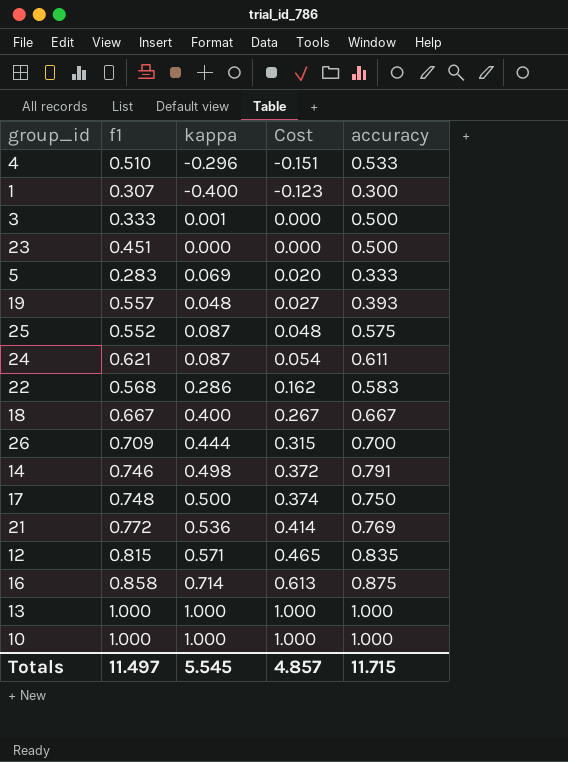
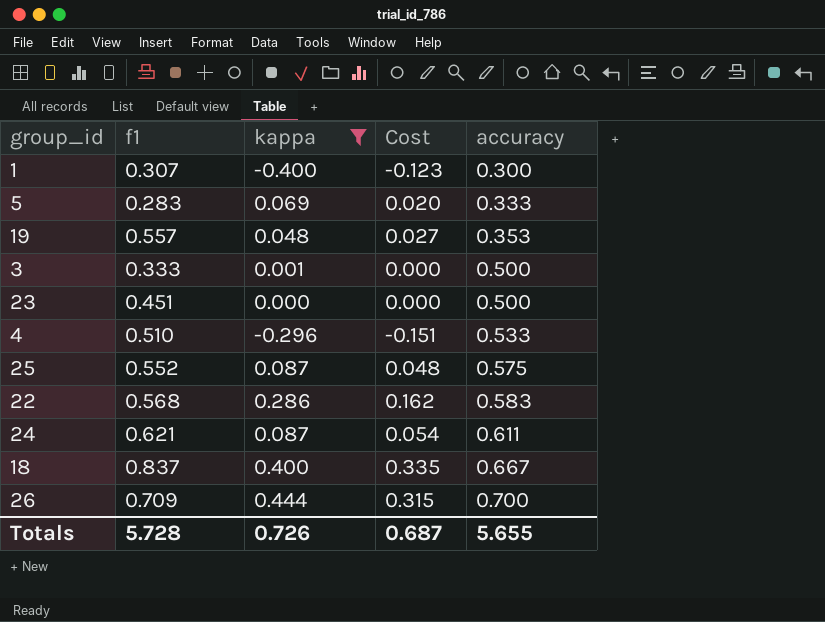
filter: none -> kappa <= 0.444
row order: Cost ascending -> accuracy ascending
19 | accuracy: 0.393 -> 0.353
18 | f1: 0.667 -> 0.837
18 | Cost: 0.267 -> 0.335
Totals | f1: 11.497 -> 5.728
Totals | kappa: 5.545 -> 0.726
Totals | Cost: 4.857 -> 0.687
Totals | accuracy: 11.715 -> 5.655

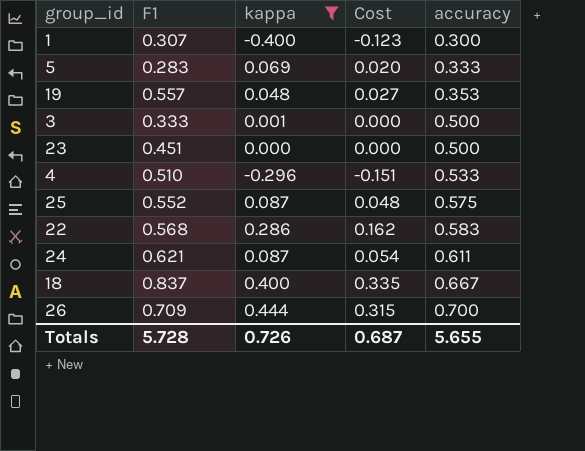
column name: f1 -> F1

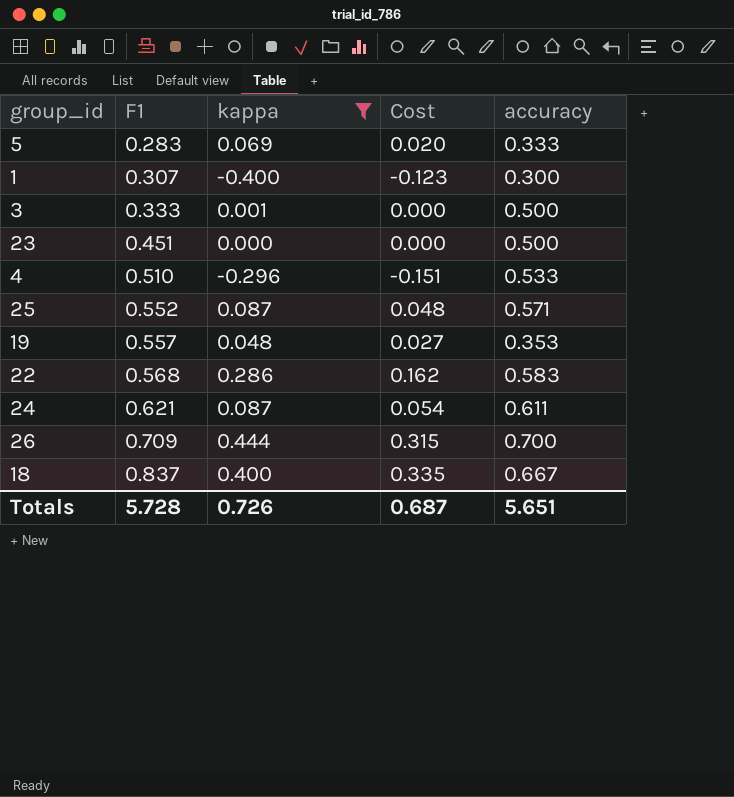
row order: accuracy ascending -> F1 ascending
25 | accuracy: 0.575 -> 0.571
Totals | accuracy: 5.655 -> 5.651

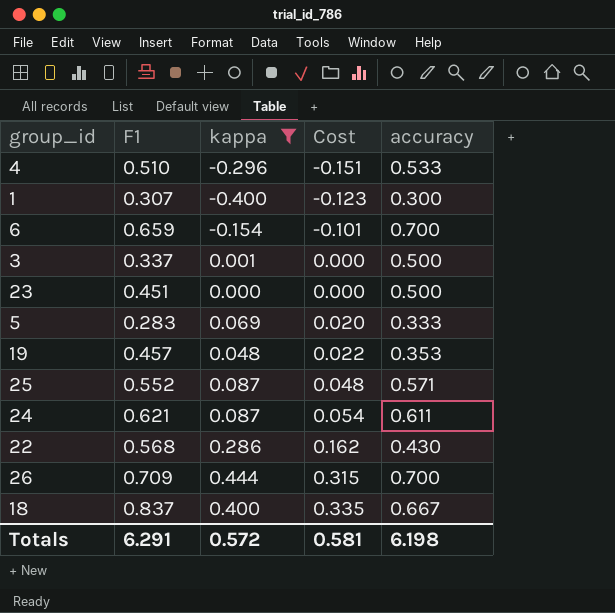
row order: F1 ascending -> Cost ascending
row 6: none -> 0.659 | -0.154 | -0.101 | 0.700
3 | F1: 0.333 -> 0.337
19 | F1: 0.557 -> 0.457
19 | Cost: 0.027 -> 0.022
22 | accuracy: 0.583 -> 0.430
Totals | F1: 5.728 -> 6.291
Totals | kappa: 0.726 -> 0.572
Totals | Cost: 0.687 -> 0.581
Totals | accuracy: 5.651 -> 6.198

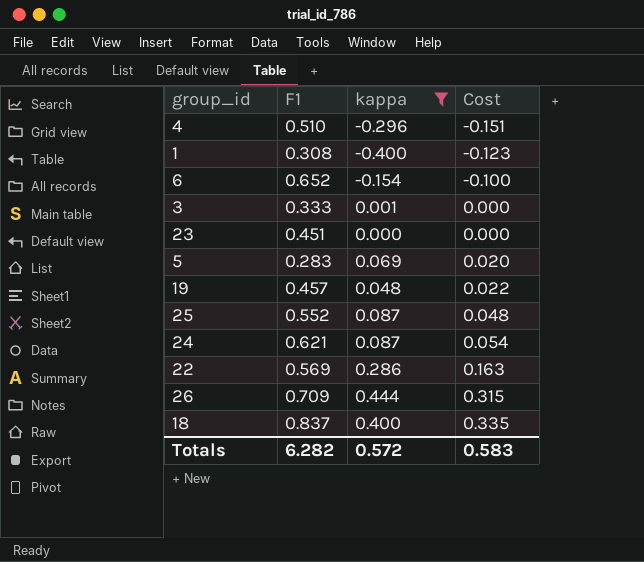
column accuracy | position: 5 -> none
1 | F1: 0.307 -> 0.308
6 | F1: 0.659 -> 0.652
6 | Cost: -0.101 -> -0.100
3 | F1: 0.337 -> 0.333
22 | F1: 0.568 -> 0.569
22 | Cost: 0.162 -> 0.163
Totals | F1: 6.291 -> 6.282
Totals | Cost: 0.581 -> 0.583

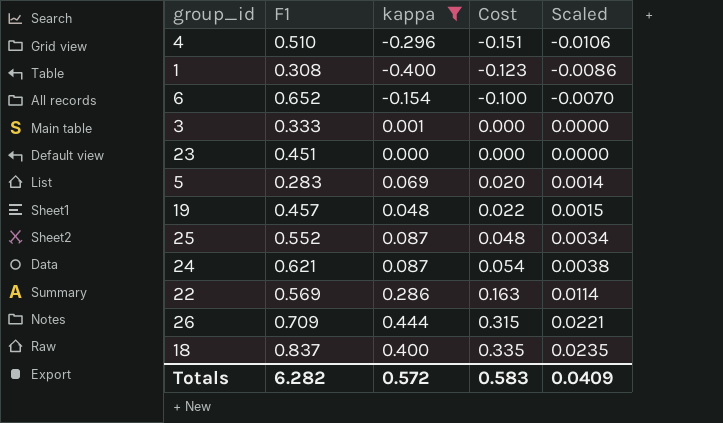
column Scaled | formula: none -> [Cost] * 0.07

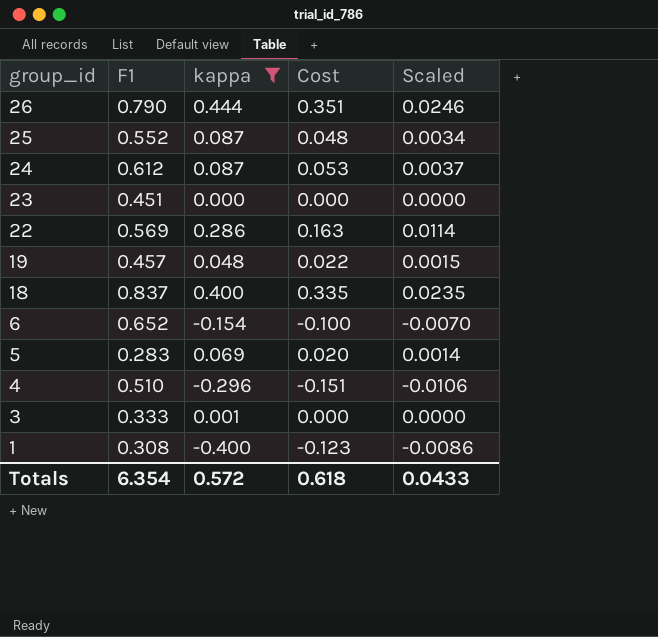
row order: Cost ascending -> group_id descending
26 | F1: 0.709 -> 0.790
26 | Cost: 0.315 -> 0.351
26 | Scaled: 0.0221 -> 0.0246
24 | F1: 0.621 -> 0.612
24 | Cost: 0.054 -> 0.053
24 | Scaled: 0.0038 -> 0.0037
Totals | F1: 6.282 -> 6.354
Totals | Cost: 0.583 -> 0.618
Totals | Scaled: 0.0409 -> 0.0433

